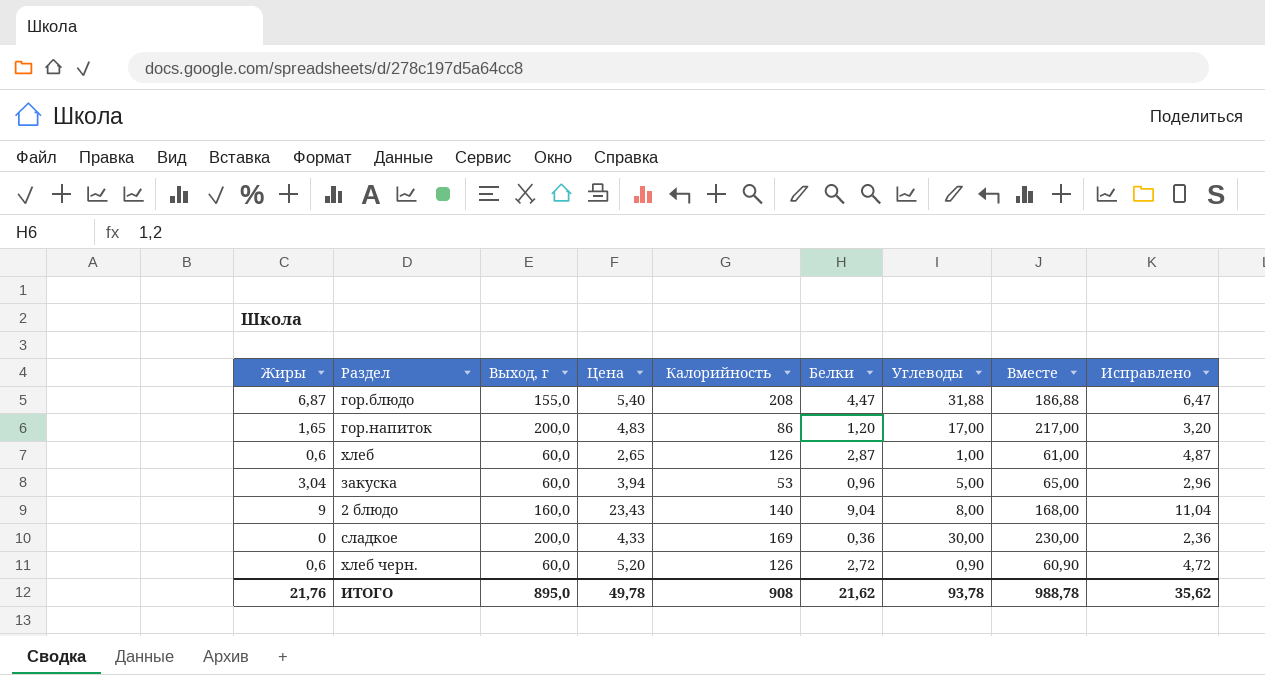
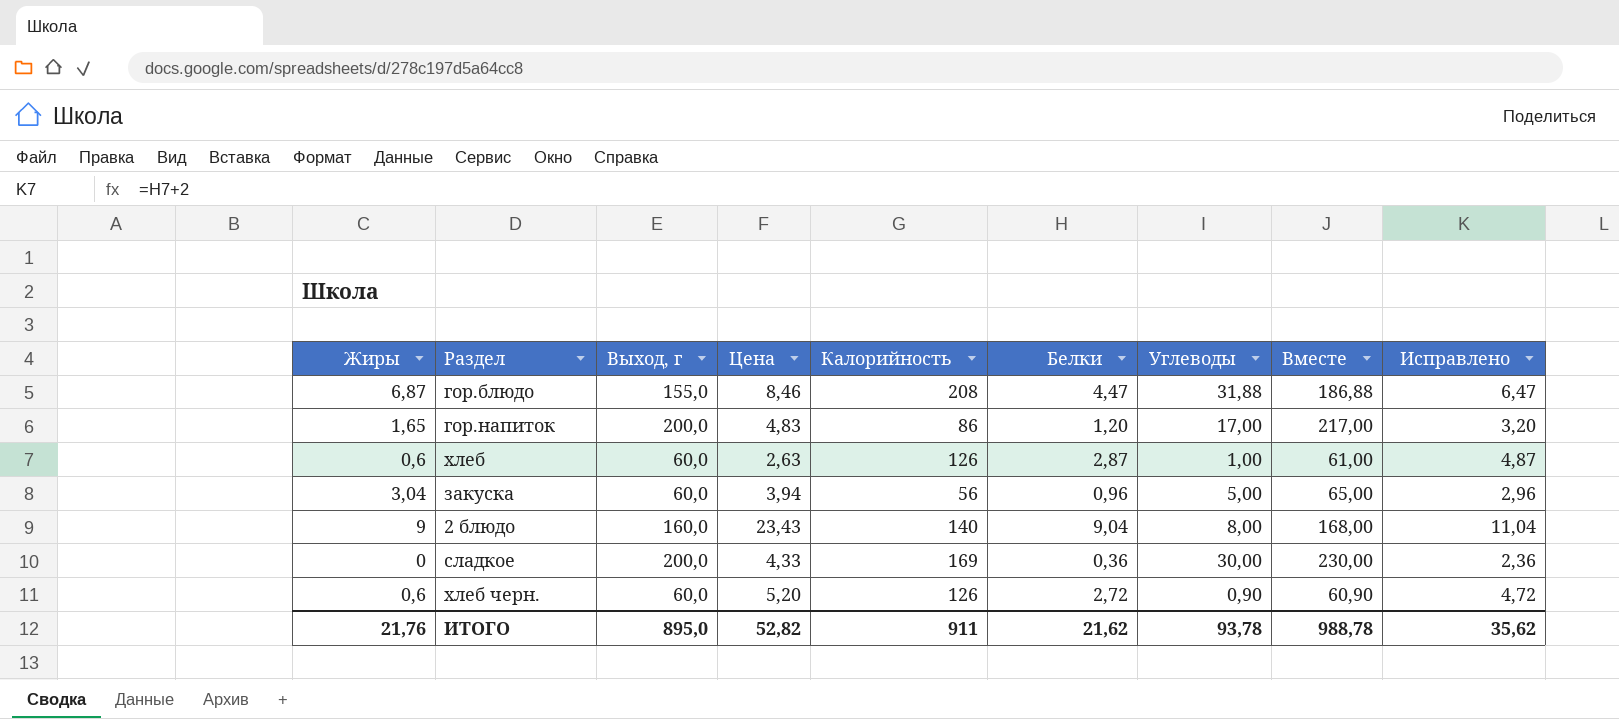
гор.блюдо | Цена: 5,40 -> 8,46
хлеб | Цена: 2,65 -> 2,63
закуска | Калорийность: 53 -> 56
ИТОГО | Цена: 49,78 -> 52,82
ИТОГО | Калорийность: 908 -> 911

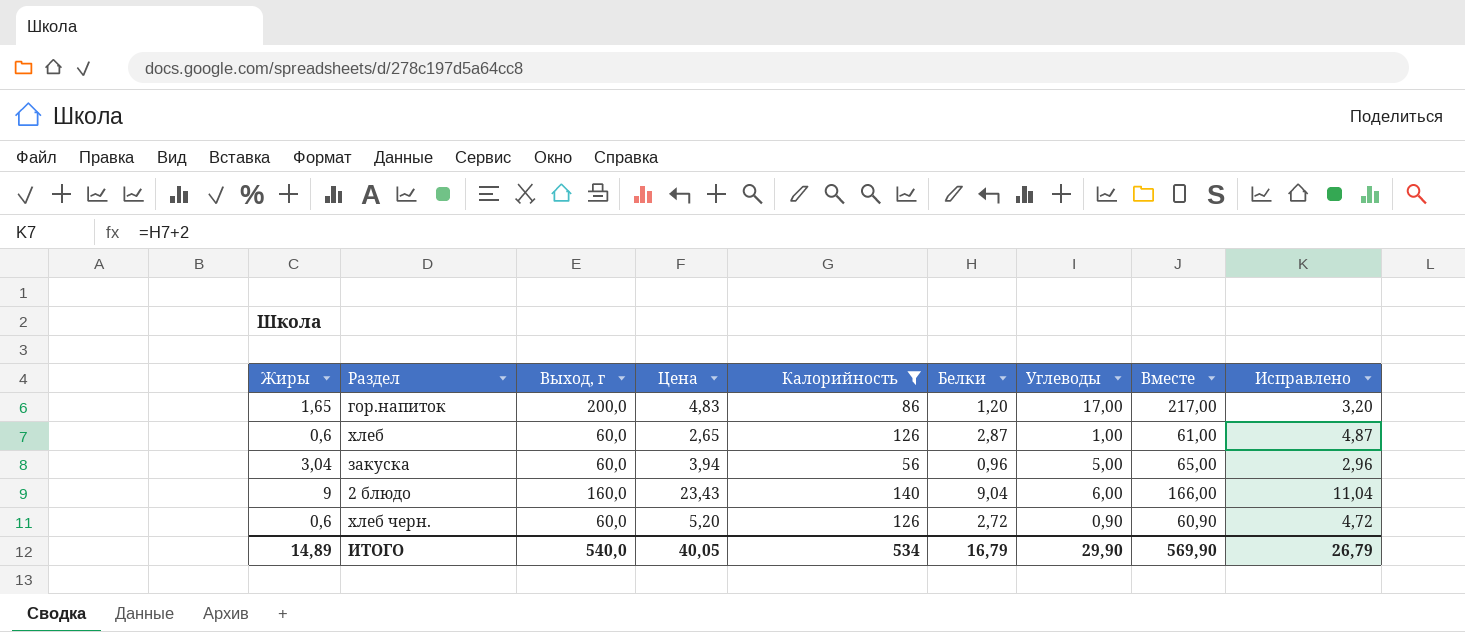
filter: none -> Калорийность <= 140
хлеб | Цена: 2,63 -> 2,65
2 блюдо | Углеводы: 8,00 -> 6,00
2 блюдо | Вместе: 168,00 -> 166,00
ИТОГО | Жиры: 21,76 -> 14,89
ИТОГО | Выход, г: 895,0 -> 540,0
ИТОГО | Цена: 52,82 -> 40,05
ИТОГО | Калорийность: 911 -> 534
ИТОГО | Белки: 21,62 -> 16,79
ИТОГО | Углеводы: 93,78 -> 29,90
ИТОГО | Вместе: 988,78 -> 569,90
ИТОГО | Исправлено: 35,62 -> 26,79

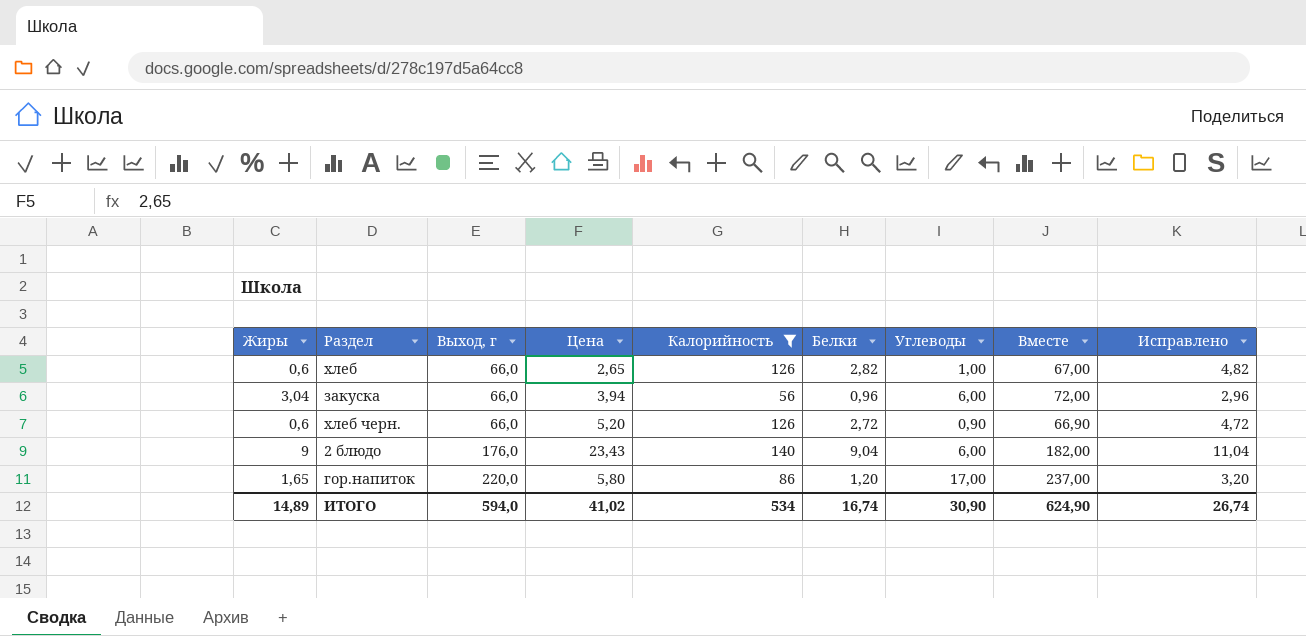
row order: none -> Выход, г ascending
хлеб | Выход, г: 60,0 -> 66,0
хлеб | Белки: 2,87 -> 2,82
хлеб | Вместе: 61,00 -> 67,00
хлеб | Исправлено: 4,87 -> 4,82
закуска | Выход, г: 60,0 -> 66,0
закуска | Углеводы: 5,00 -> 6,00
закуска | Вместе: 65,00 -> 72,00
хлеб черн. | Выход, г: 60,0 -> 66,0
хлеб черн. | Вместе: 60,90 -> 66,90
2 блюдо | Выход, г: 160,0 -> 176,0
2 блюдо | Вместе: 166,00 -> 182,00
гор.напиток | Выход, г: 200,0 -> 220,0
гор.напиток | Цена: 4,83 -> 5,80
гор.напиток | Вместе: 217,00 -> 237,00
ИТОГО | Выход, г: 540,0 -> 594,0
ИТОГО | Цена: 40,05 -> 41,02
ИТОГО | Белки: 16,79 -> 16,74
ИТОГО | Углеводы: 29,90 -> 30,90
ИТОГО | Вместе: 569,90 -> 624,90
ИТОГО | Исправлено: 26,79 -> 26,74

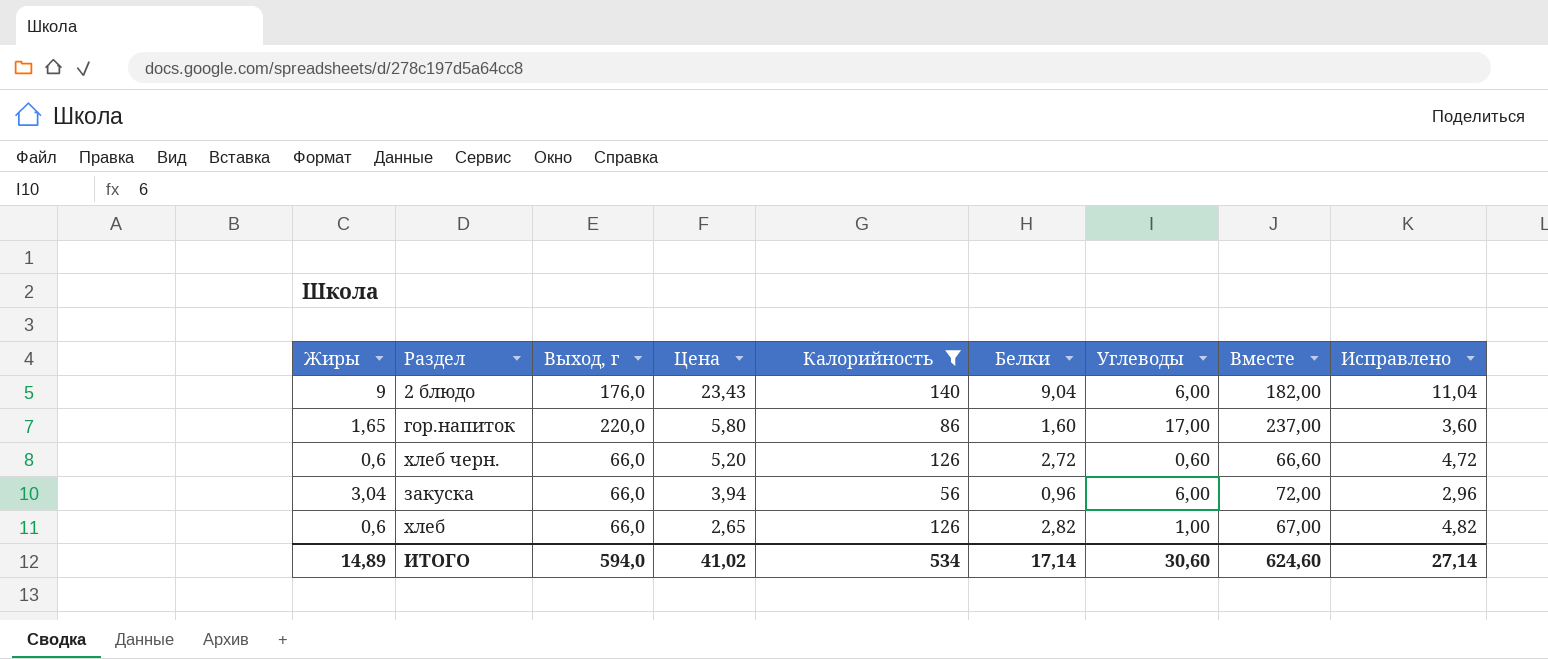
row order: Выход, г ascending -> Цена descending
гор.напиток | Белки: 1,20 -> 1,60
гор.напиток | Исправлено: 3,20 -> 3,60
хлеб черн. | Углеводы: 0,90 -> 0,60
хлеб черн. | Вместе: 66,90 -> 66,60
ИТОГО | Белки: 16,74 -> 17,14
ИТОГО | Углеводы: 30,90 -> 30,60
ИТОГО | Вместе: 624,90 -> 624,60
ИТОГО | Исправлено: 26,74 -> 27,14

